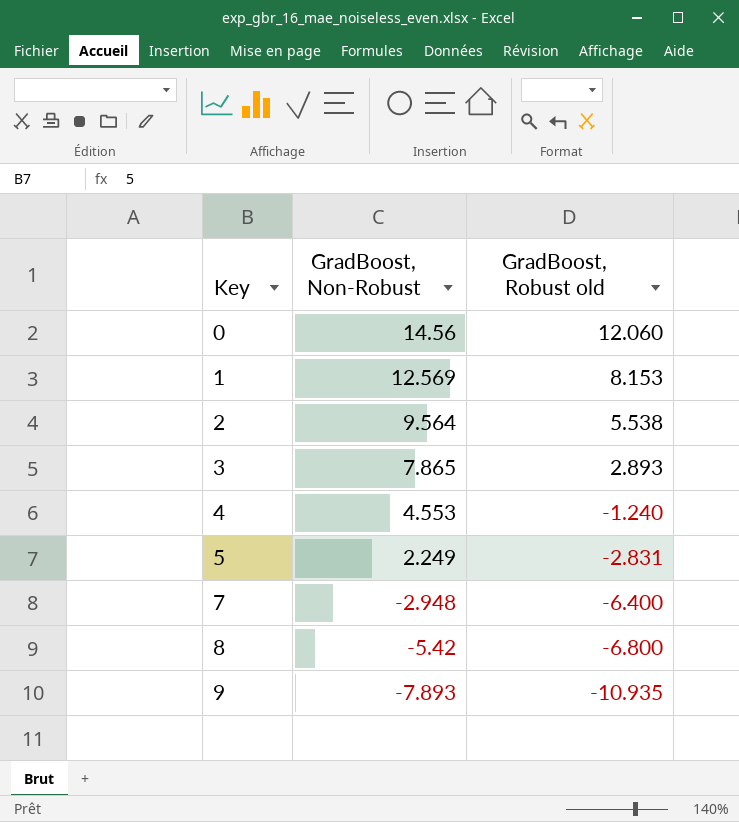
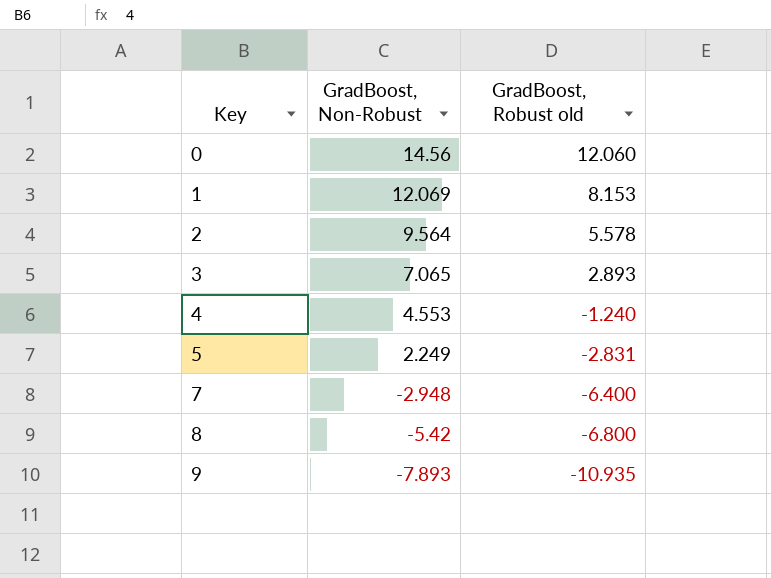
1 | GradBoost, Non-Robust: 12.569 -> 12.069
2 | GradBoost, Robust old: 5.538 -> 5.578
3 | GradBoost, Non-Robust: 7.865 -> 7.065

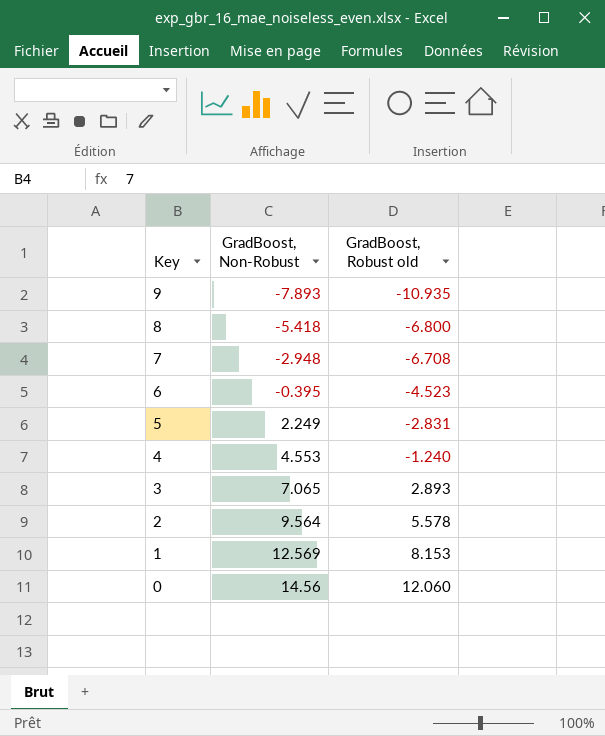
row order: Key ascending -> Key descending
8 | GradBoost, Non-Robust: -5.42 -> -5.418
7 | GradBoost, Robust old: -6.400 -> -6.708
row 6: none -> -0.395 | -4.523
1 | GradBoost, Non-Robust: 12.069 -> 12.569

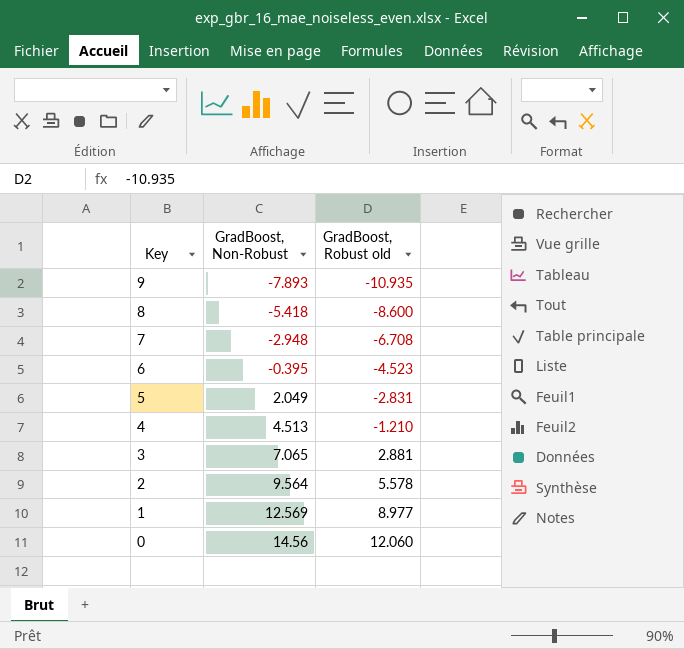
8 | GradBoost, Robust old: -6.800 -> -8.600
5 | GradBoost, Non-Robust: 2.249 -> 2.049
4 | GradBoost, Non-Robust: 4.553 -> 4.513
4 | GradBoost, Robust old: -1.240 -> -1.210
3 | GradBoost, Robust old: 2.893 -> 2.881
1 | GradBoost, Robust old: 8.153 -> 8.977

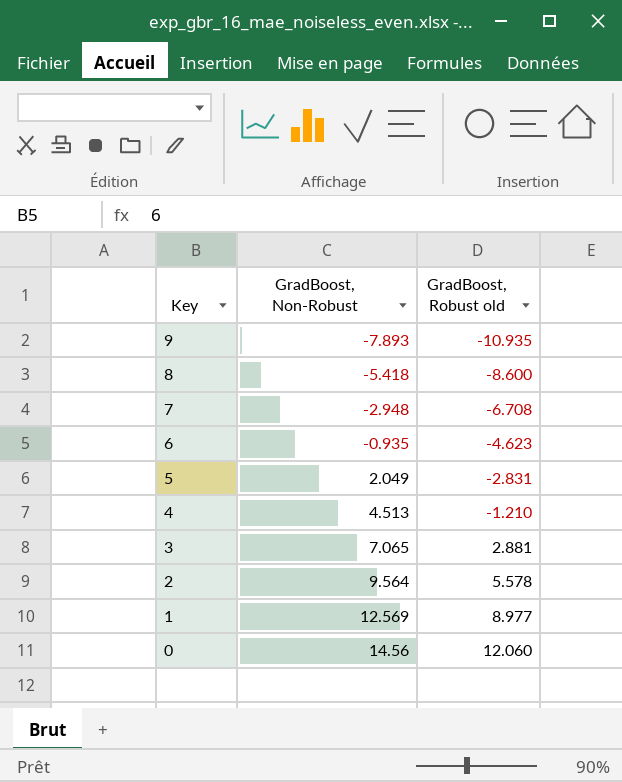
6 | GradBoost, Non-Robust: -0.395 -> -0.935
6 | GradBoost, Robust old: -4.523 -> -4.623

